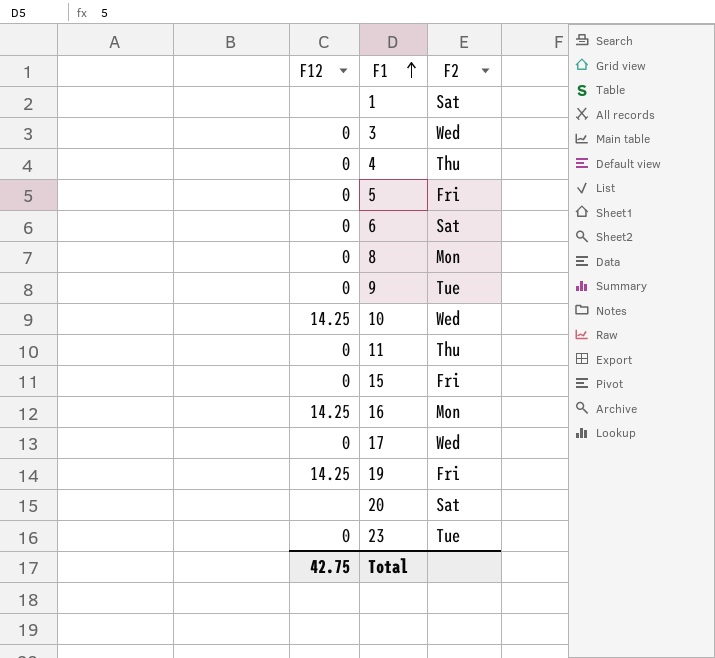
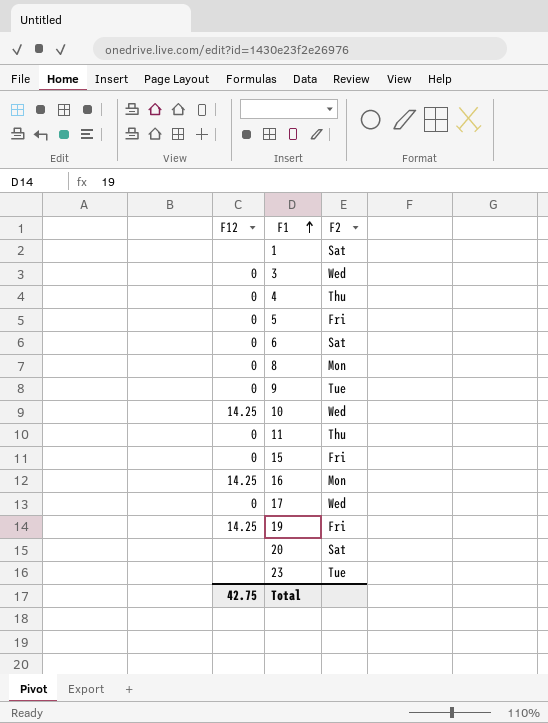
23 | F12: 0 -> none

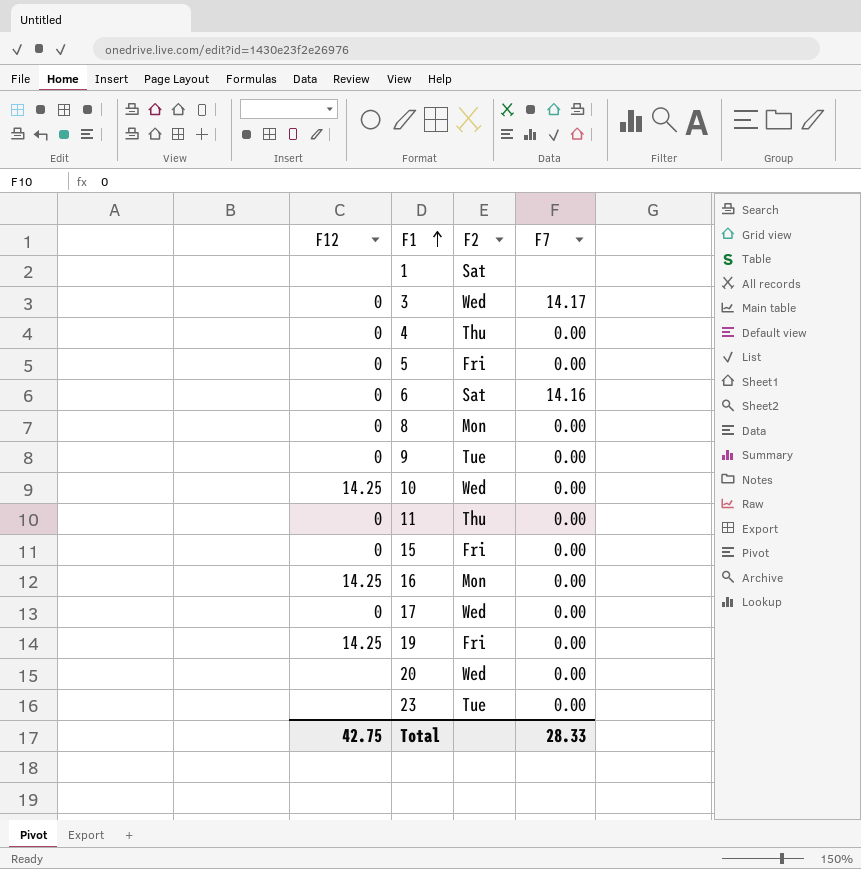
column F7 | position: none -> 4
20 | F2: Sat -> Wed

